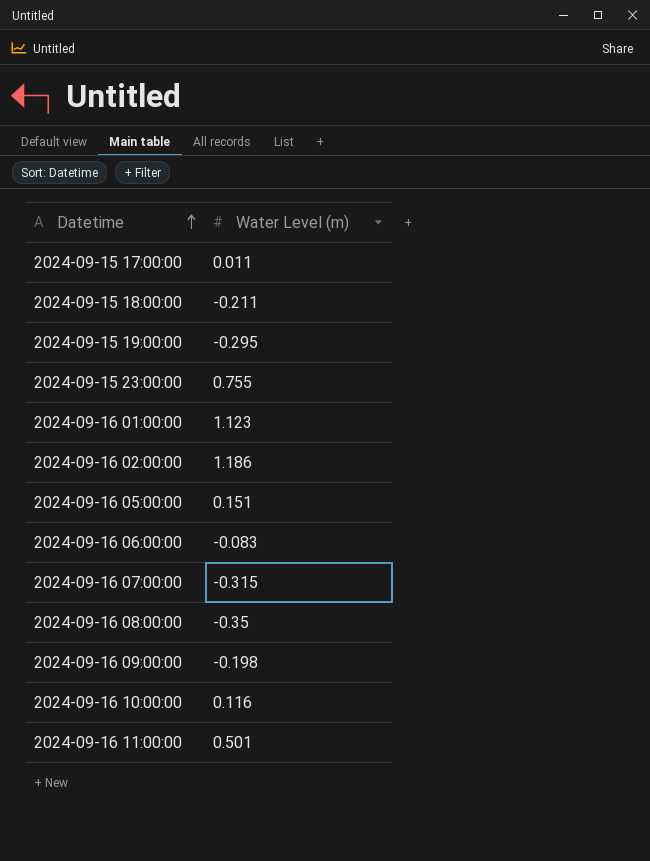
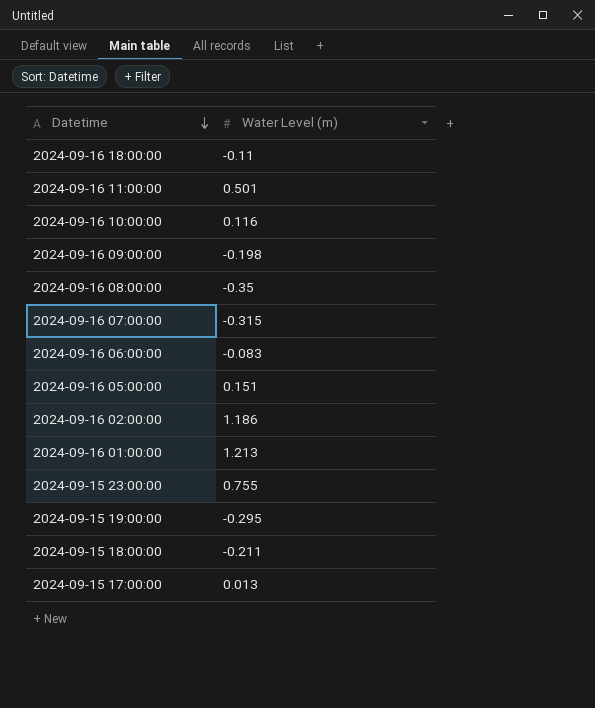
row order: Datetime ascending -> Datetime descending
row 2024-09-16 18:00:00: none -> -0.11
2024-09-16 01:00:00 | Water Level (m): 1.123 -> 1.213
2024-09-15 17:00:00 | Water Level (m): 0.011 -> 0.013

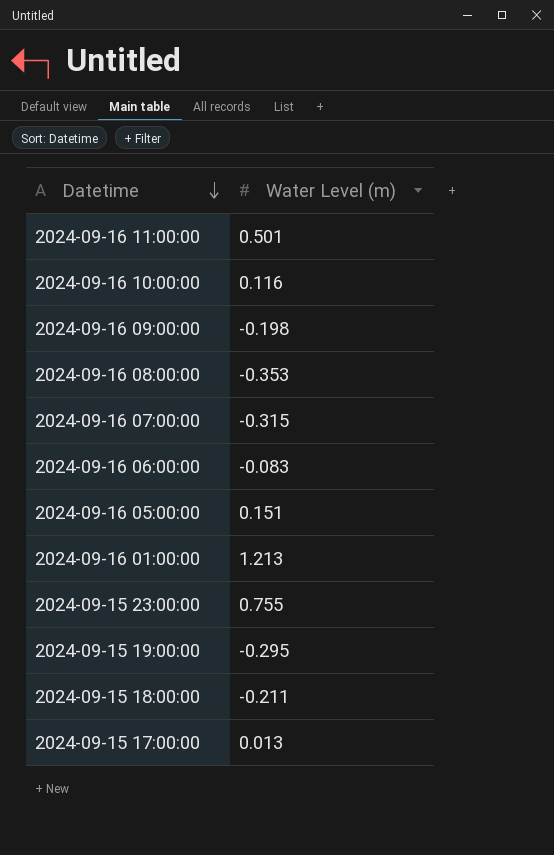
row 2024-09-16 18:00:00: -0.11 -> none
row 2024-09-16 02:00:00: 1.186 -> none
2024-09-16 08:00:00 | Water Level (m): -0.35 -> -0.353

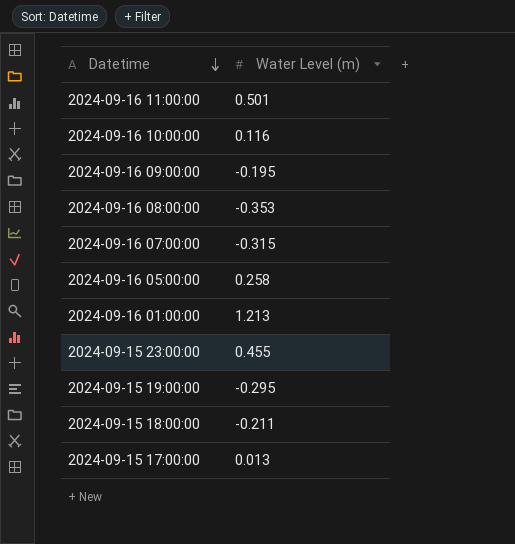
row 2024-09-16 06:00:00: -0.083 -> none
2024-09-16 09:00:00 | Water Level (m): -0.198 -> -0.195
2024-09-16 05:00:00 | Water Level (m): 0.151 -> 0.258
2024-09-15 23:00:00 | Water Level (m): 0.755 -> 0.455

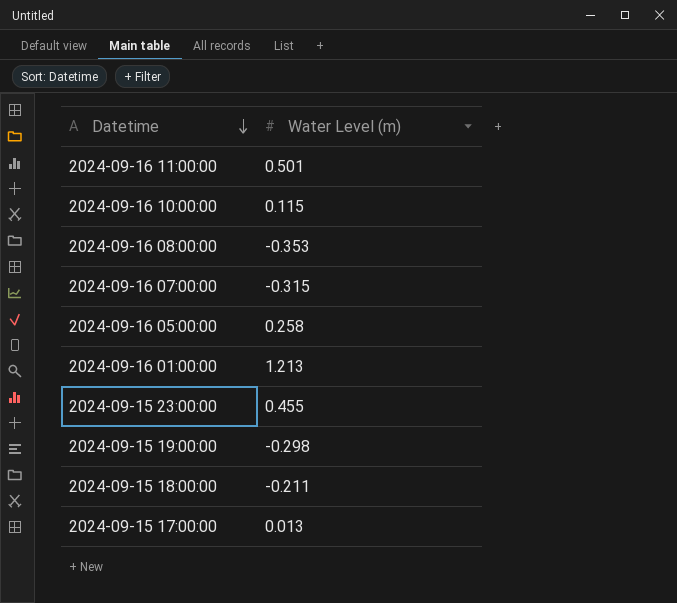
row 2024-09-16 09:00:00: -0.195 -> none
2024-09-16 10:00:00 | Water Level (m): 0.116 -> 0.115
2024-09-15 19:00:00 | Water Level (m): -0.295 -> -0.298

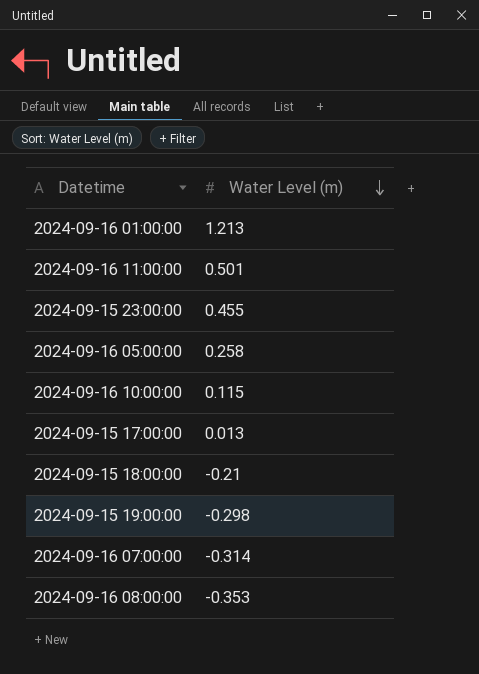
row order: Datetime descending -> Water Level (m) descending
2024-09-15 18:00:00 | Water Level (m): -0.211 -> -0.21
2024-09-16 07:00:00 | Water Level (m): -0.315 -> -0.314

